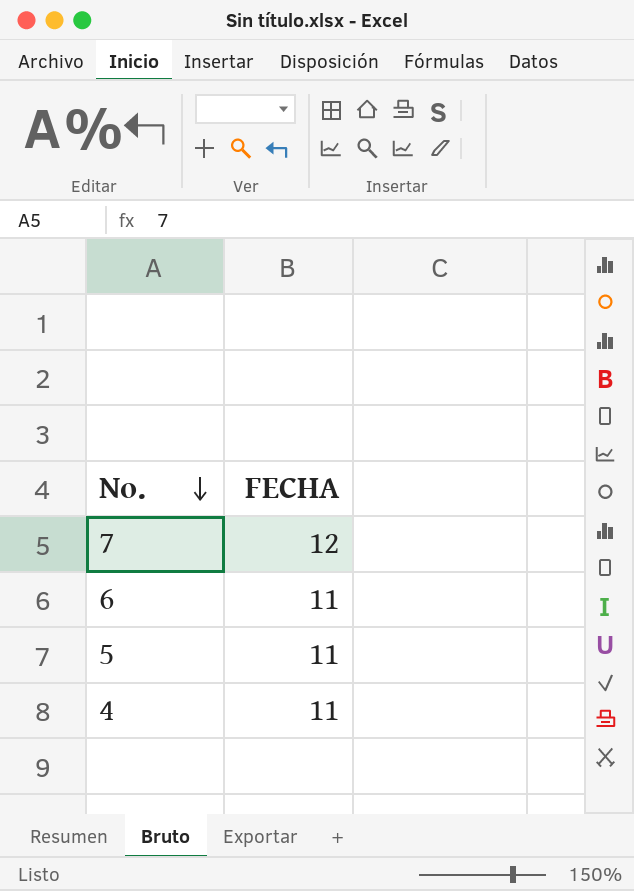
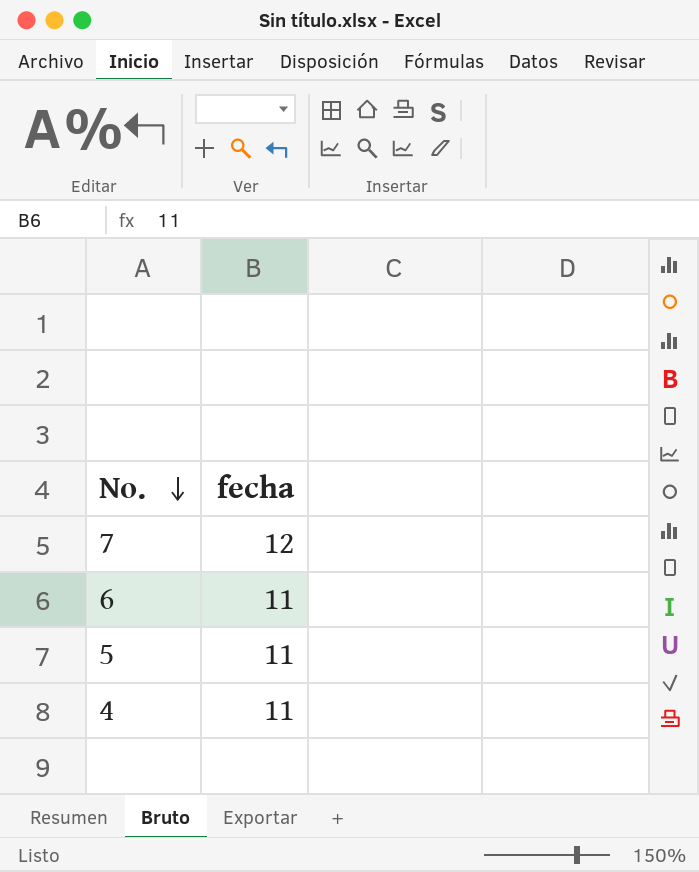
column name: FECHA -> fecha

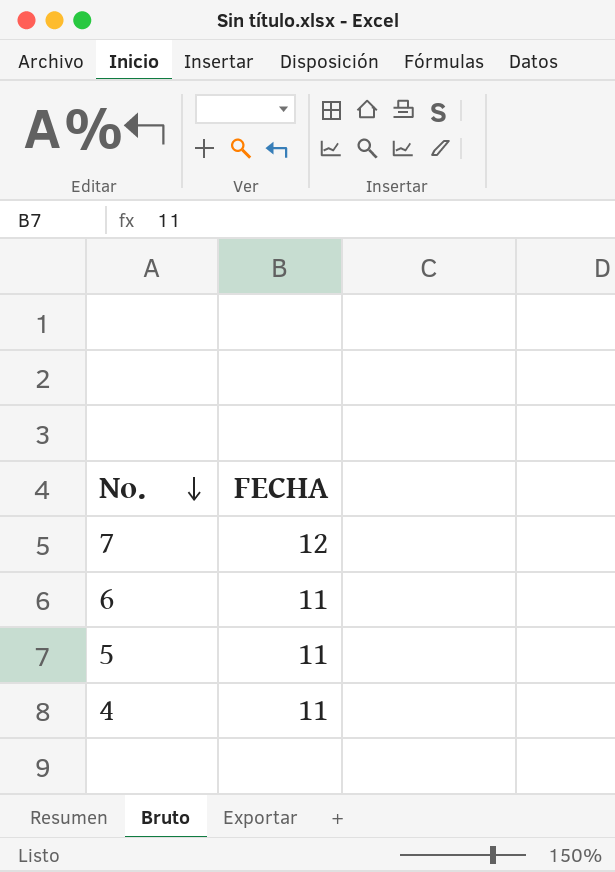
column name: fecha -> FECHA

